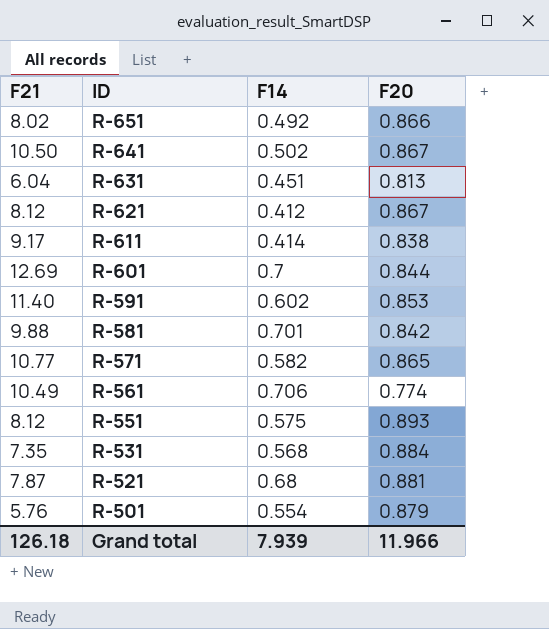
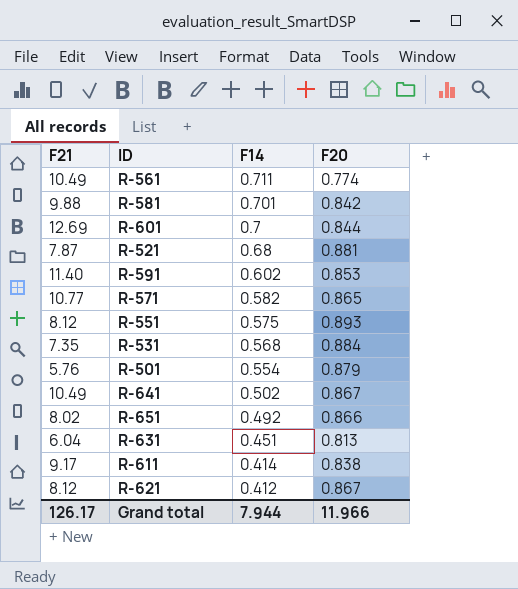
row order: ID descending -> F14 descending
R-561 | F14: 0.706 -> 0.711
R-641 | F21: 10.50 -> 10.49
Grand total | F21: 126.18 -> 126.17
Grand total | F14: 7.939 -> 7.944

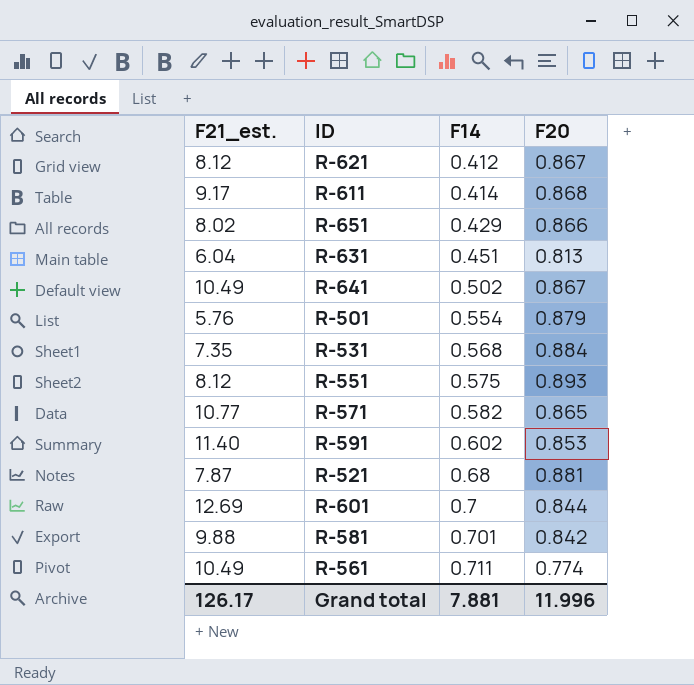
row order: F14 descending -> F14 ascending
column name: F21 -> F21_est.
R-611 | F20: 0.838 -> 0.868
R-651 | F14: 0.492 -> 0.429
Grand total | F14: 7.944 -> 7.881
Grand total | F20: 11.966 -> 11.996

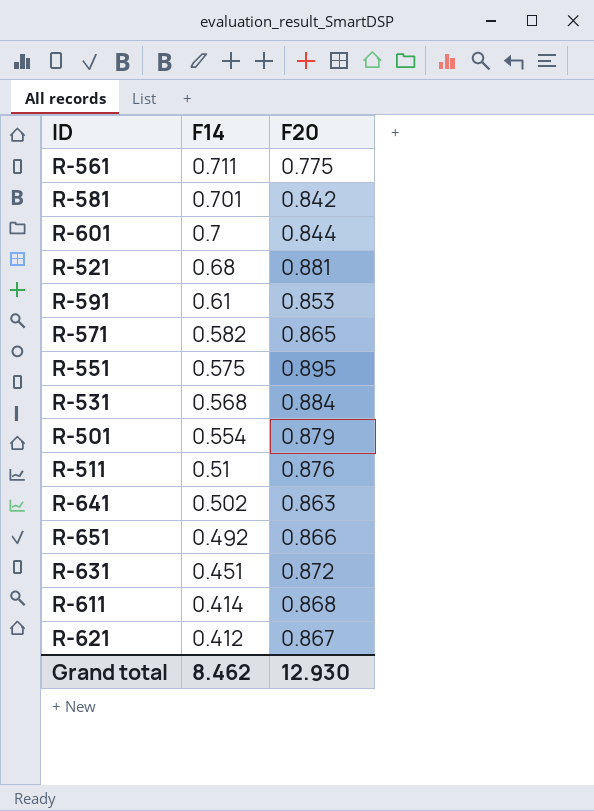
row order: F14 ascending -> F14 descending
column F21_est. | position: 1 -> none
R-561 | F20: 0.774 -> 0.775
R-591 | F14: 0.602 -> 0.61
R-551 | F20: 0.893 -> 0.895
row R-511: none -> 0.51 | 0.876
R-641 | F20: 0.867 -> 0.863
R-651 | F14: 0.429 -> 0.492
R-631 | F20: 0.813 -> 0.872
Grand total | F14: 7.881 -> 8.462
Grand total | F20: 11.996 -> 12.930

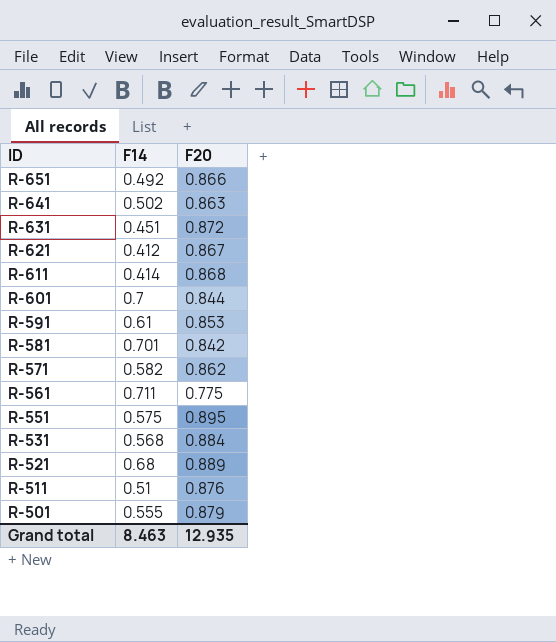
row order: F14 descending -> ID descending
R-571 | F20: 0.865 -> 0.862
R-521 | F20: 0.881 -> 0.889
R-501 | F14: 0.554 -> 0.555
Grand total | F14: 8.462 -> 8.463
Grand total | F20: 12.930 -> 12.935

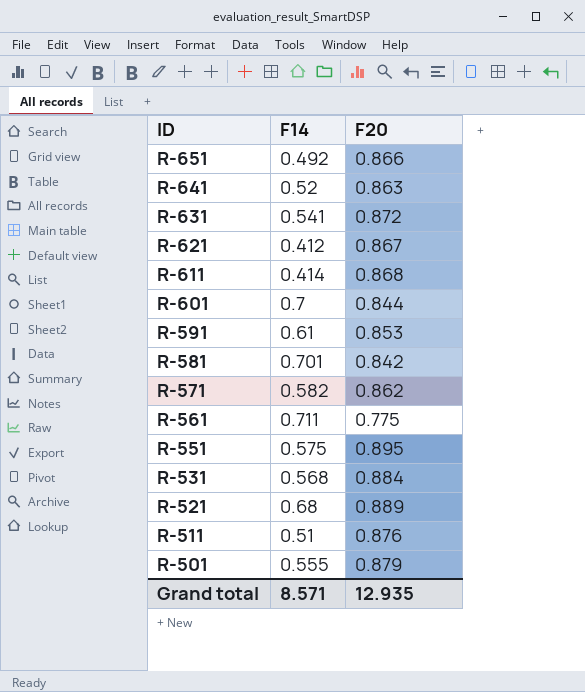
R-641 | F14: 0.502 -> 0.52
R-631 | F14: 0.451 -> 0.541
Grand total | F14: 8.463 -> 8.571

